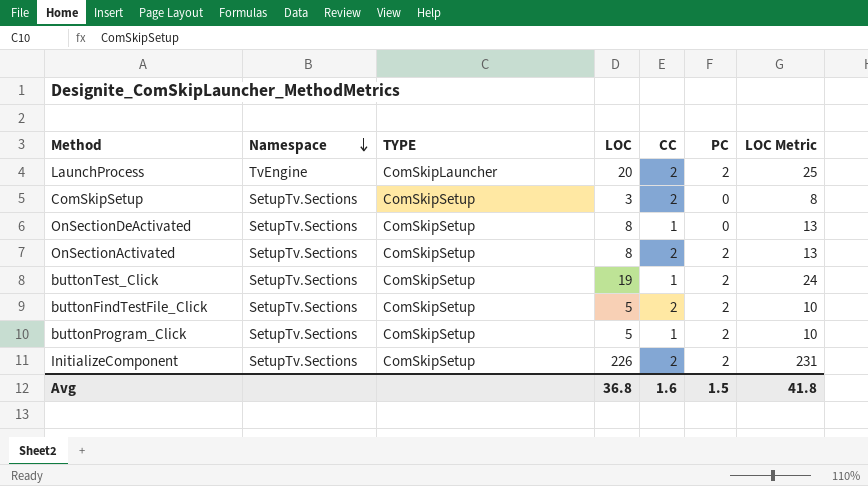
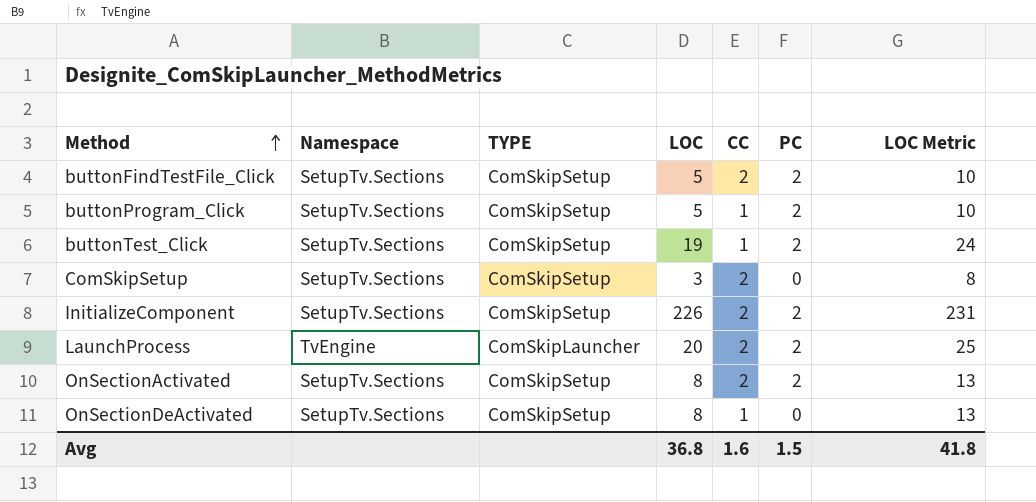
row order: Namespace descending -> Method ascending

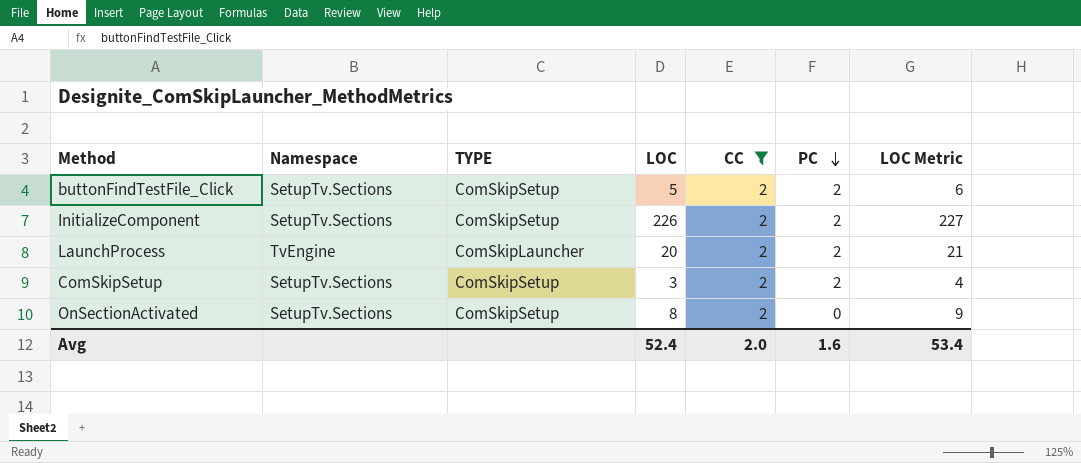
filter: none -> CC = 2
row order: Method ascending -> PC descending
column LOC Metric | formula: [LOC] + 5 -> [LOC] + 1
ComSkipSetup | PC: 0 -> 2
OnSectionActivated | PC: 2 -> 0
Avg | LOC: 36.8 -> 52.4
Avg | CC: 1.6 -> 2.0
Avg | PC: 1.5 -> 1.6
Avg | LOC Metric: 41.8 -> 53.4

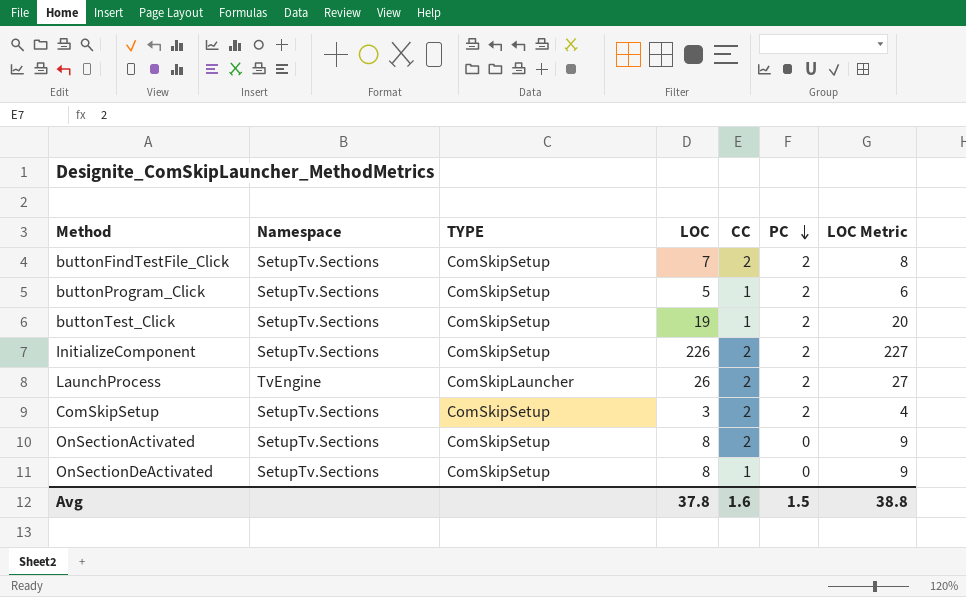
filter: CC = 2 -> none
buttonFindTestFile_Click | LOC: 5 -> 7
buttonFindTestFile_Click | LOC Metric: 6 -> 8
LaunchProcess | LOC: 20 -> 26
LaunchProcess | LOC Metric: 21 -> 27
Avg | LOC: 52.4 -> 37.8
Avg | CC: 2.0 -> 1.6
Avg | PC: 1.6 -> 1.5
Avg | LOC Metric: 53.4 -> 38.8

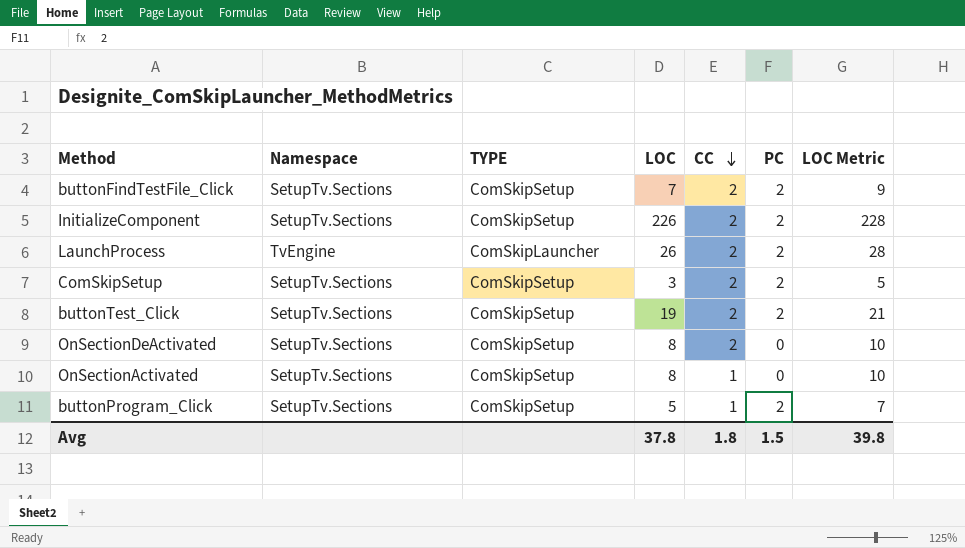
row order: PC descending -> CC descending
column LOC Metric | formula: [LOC] + 1 -> [LOC] + 2
buttonTest_Click | CC: 1 -> 2
OnSectionDeActivated | CC: 1 -> 2
OnSectionActivated | CC: 2 -> 1
Avg | CC: 1.6 -> 1.8
Avg | LOC Metric: 38.8 -> 39.8

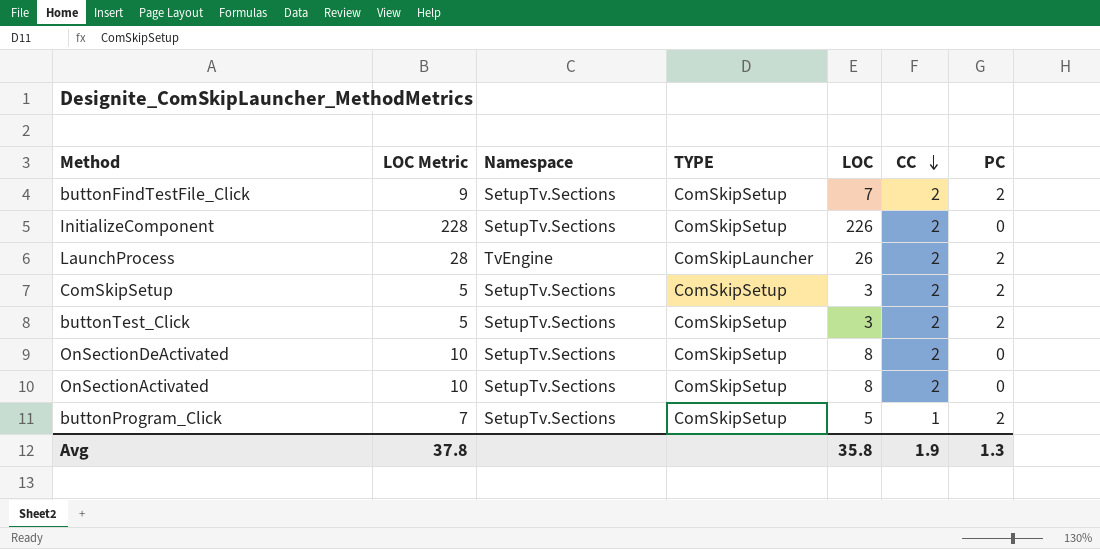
column LOC Metric | position: 7 -> 2
InitializeComponent | PC: 2 -> 0
buttonTest_Click | LOC Metric: 21 -> 5
buttonTest_Click | LOC: 19 -> 3
OnSectionActivated | CC: 1 -> 2
Avg | LOC Metric: 39.8 -> 37.8
Avg | LOC: 37.8 -> 35.8
Avg | CC: 1.8 -> 1.9
Avg | PC: 1.5 -> 1.3

